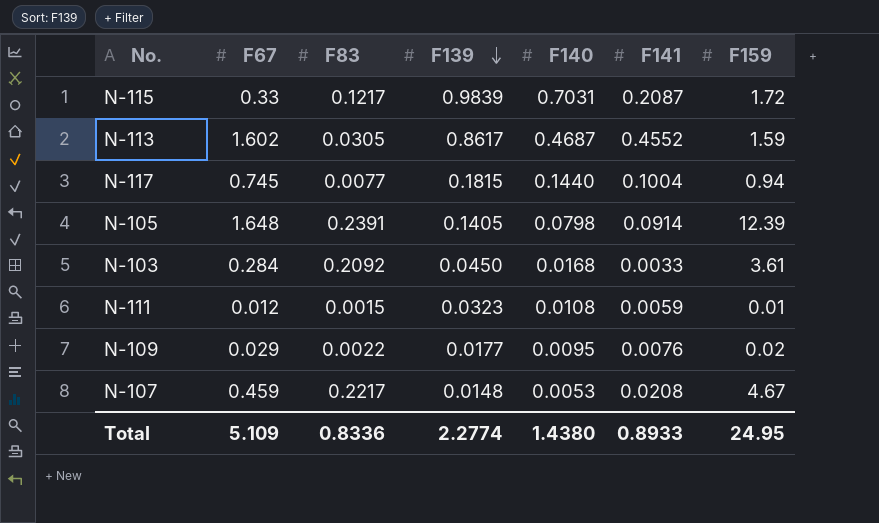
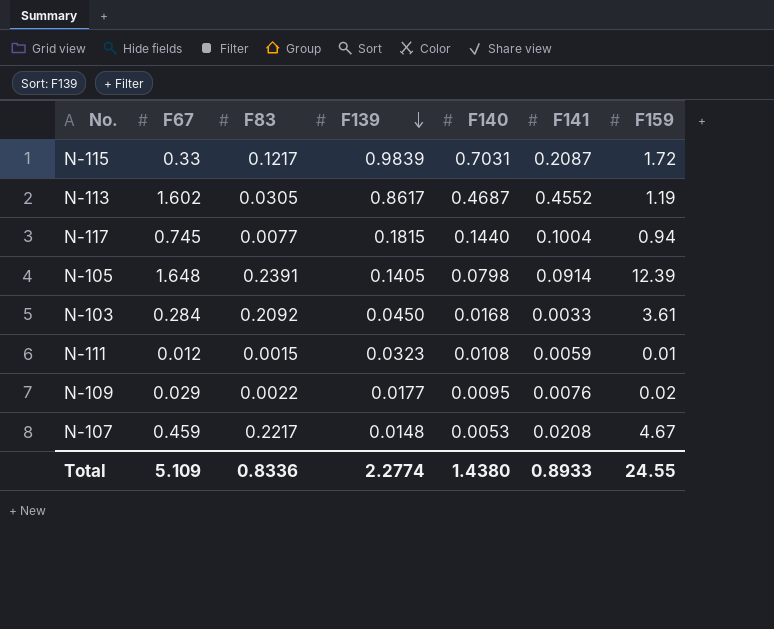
N-113 | F159: 1.59 -> 1.19
Total | F159: 24.95 -> 24.55

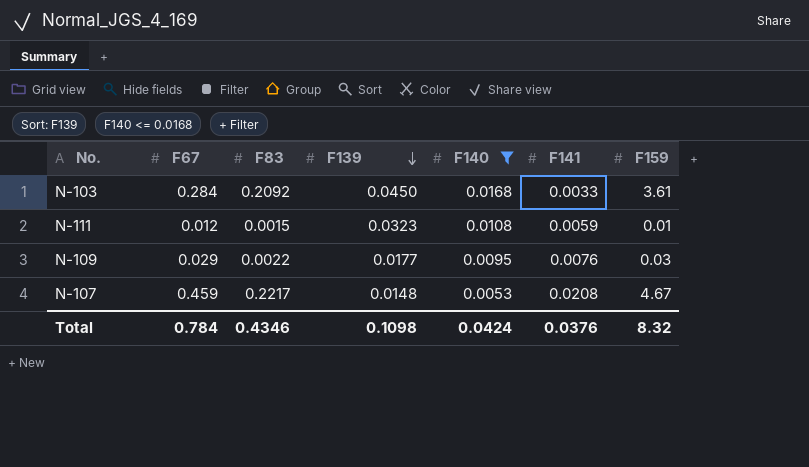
filter: none -> F140 <= 0.0168
N-109 | F159: 0.02 -> 0.03
Total | F67: 5.109 -> 0.784
Total | F83: 0.8336 -> 0.4346
Total | F139: 2.2774 -> 0.1098
Total | F140: 1.4380 -> 0.0424
Total | F141: 0.8933 -> 0.0376
Total | F159: 24.55 -> 8.32

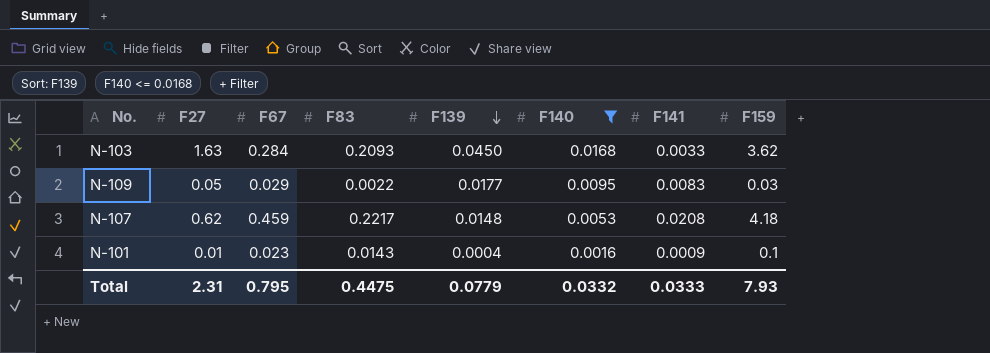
column F27 | position: none -> 2
row N-111: 0.012 | 0.0015 | 0.0323 | 0.0108 | 0.0059 | 0.01 -> none
N-103 | F83: 0.2092 -> 0.2093
N-103 | F159: 3.61 -> 3.62
N-109 | F141: 0.0076 -> 0.0083
N-107 | F159: 4.67 -> 4.18
row N-101: none -> 0.01 | 0.023 | 0.0143 | 0.0004 | 0.0016 | 0.0009 | 0.1
Total | F67: 0.784 -> 0.795
Total | F83: 0.4346 -> 0.4475
Total | F139: 0.1098 -> 0.0779
Total | F140: 0.0424 -> 0.0332
Total | F141: 0.0376 -> 0.0333
Total | F159: 8.32 -> 7.93

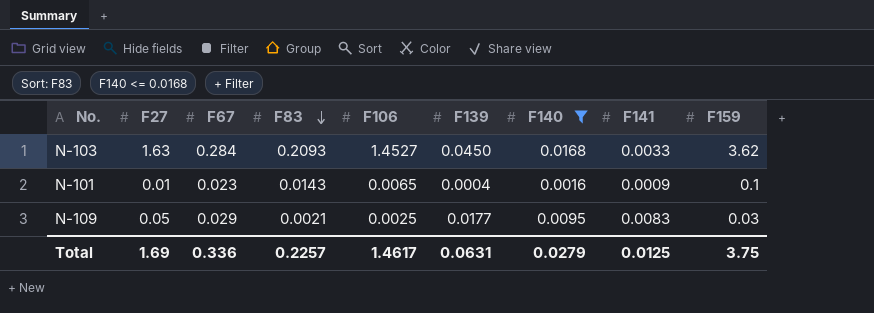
row order: F139 descending -> F83 descending
column F106 | position: none -> 5
row N-107: 0.62 | 0.459 | 0.2217 | 0.0148 | 0.0053 | 0.0208 | 4.18 -> none
N-109 | F83: 0.0022 -> 0.0021
Total | F27: 2.31 -> 1.69
Total | F67: 0.795 -> 0.336
Total | F83: 0.4475 -> 0.2257
Total | F139: 0.0779 -> 0.0631
Total | F140: 0.0332 -> 0.0279
Total | F141: 0.0333 -> 0.0125
Total | F159: 7.93 -> 3.75

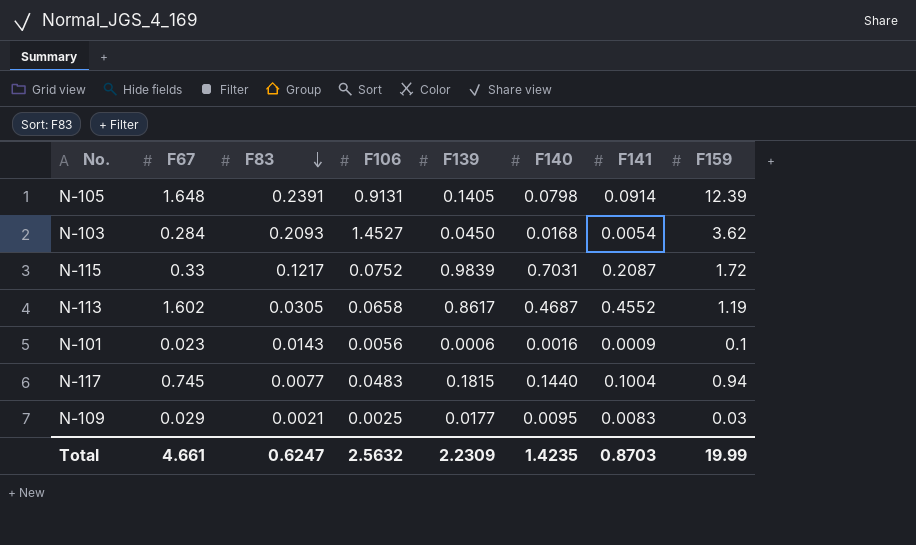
filter: F140 <= 0.0168 -> none
column F27 | position: 2 -> none
N-103 | F141: 0.0033 -> 0.0054
N-101 | F106: 0.0065 -> 0.0056
N-101 | F139: 0.0004 -> 0.0006
Total | F67: 0.336 -> 4.661
Total | F83: 0.2257 -> 0.6247
Total | F106: 1.4617 -> 2.5632
Total | F139: 0.0631 -> 2.2309
Total | F140: 0.0279 -> 1.4235
Total | F141: 0.0125 -> 0.8703
Total | F159: 3.75 -> 19.99

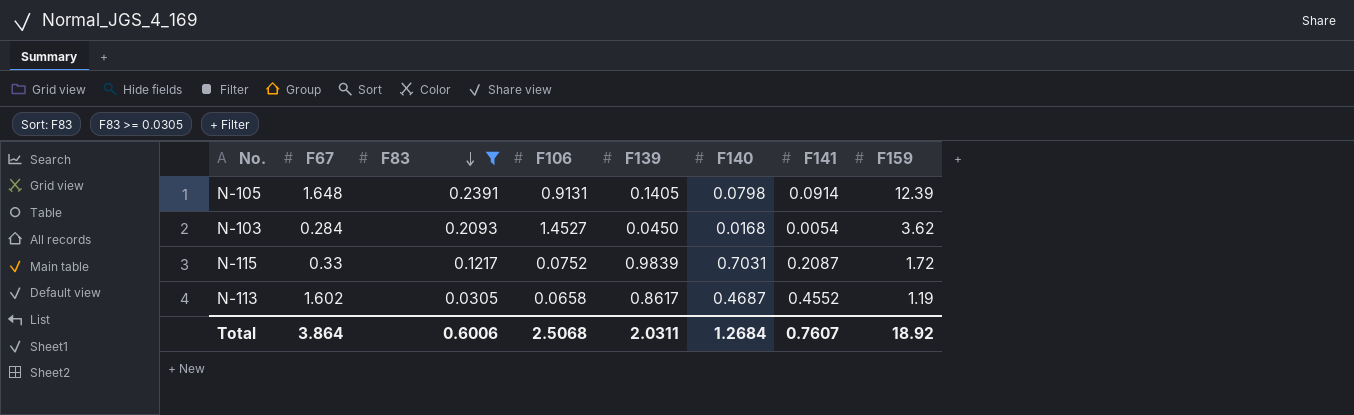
filter: none -> F83 >= 0.0305
Total | F67: 4.661 -> 3.864
Total | F83: 0.6247 -> 0.6006
Total | F106: 2.5632 -> 2.5068
Total | F139: 2.2309 -> 2.0311
Total | F140: 1.4235 -> 1.2684
Total | F141: 0.8703 -> 0.7607
Total | F159: 19.99 -> 18.92

